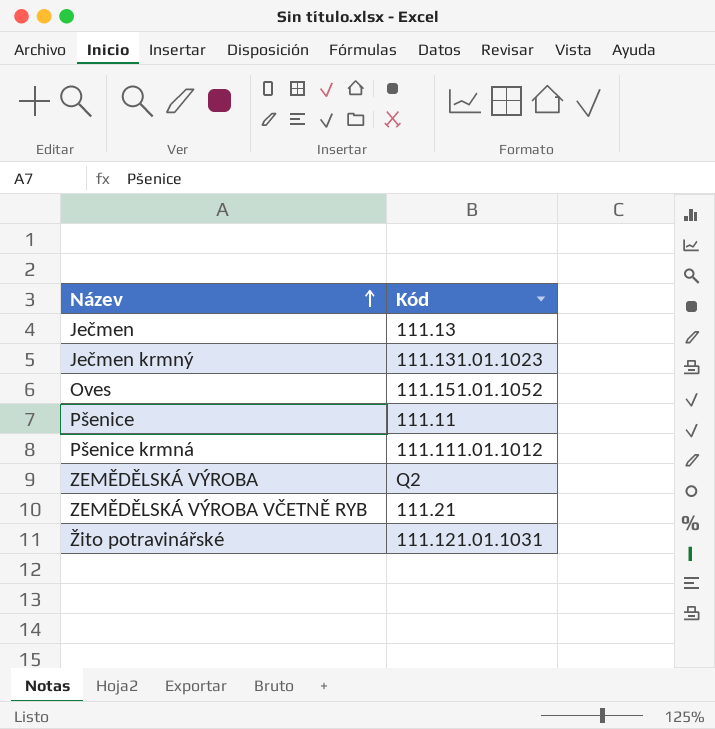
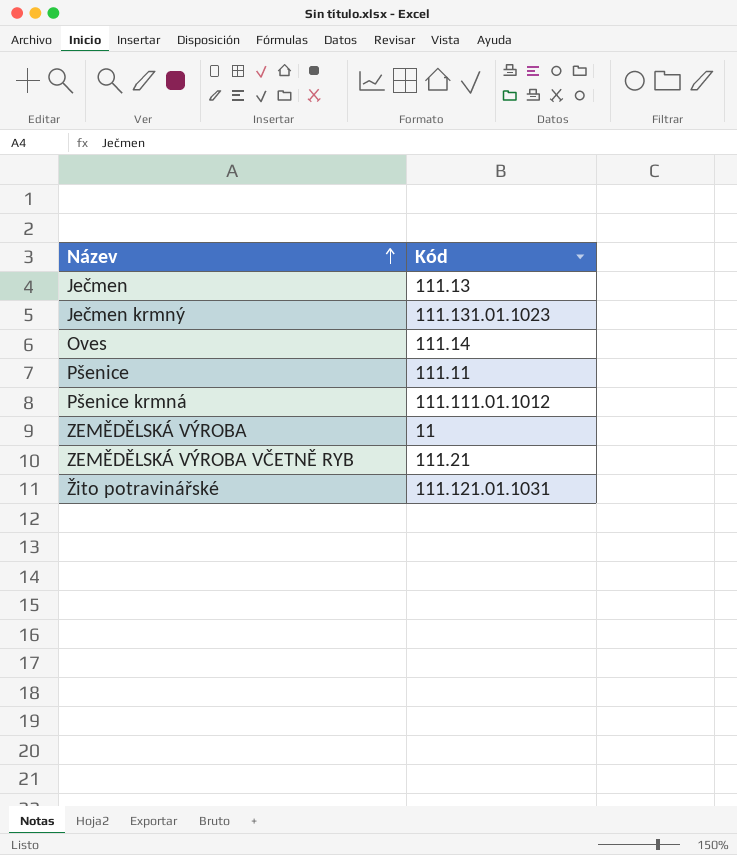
Oves | Kód: 111.151.01.1052 -> 111.14
ZEMĚDĚLSKÁ VÝROBA | Kód: Q2 -> 11

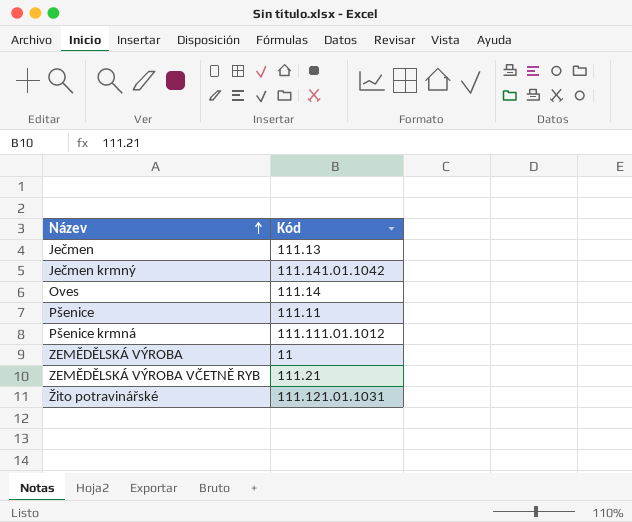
Ječmen krmný | Kód: 111.131.01.1023 -> 111.141.01.1042

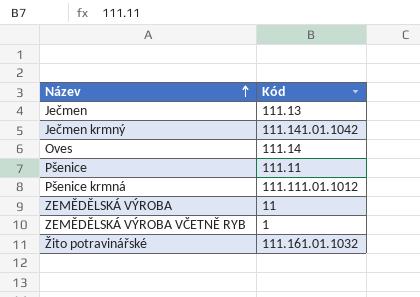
ZEMĚDĚLSKÁ VÝROBA VČETNĚ RYB | Kód: 111.21 -> 1
Žito potravinářské | Kód: 111.121.01.1031 -> 111.161.01.1032

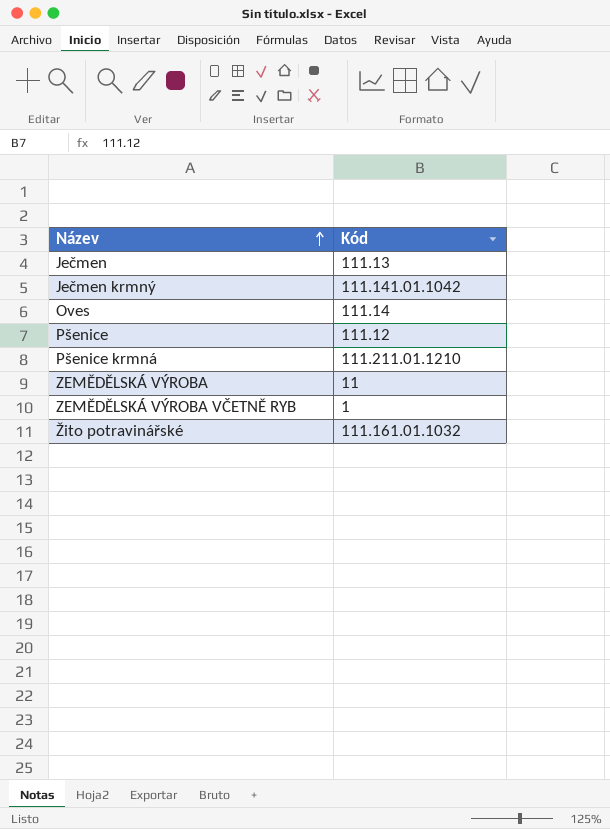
Pšenice | Kód: 111.11 -> 111.12
Pšenice krmná | Kód: 111.111.01.1012 -> 111.211.01.1210

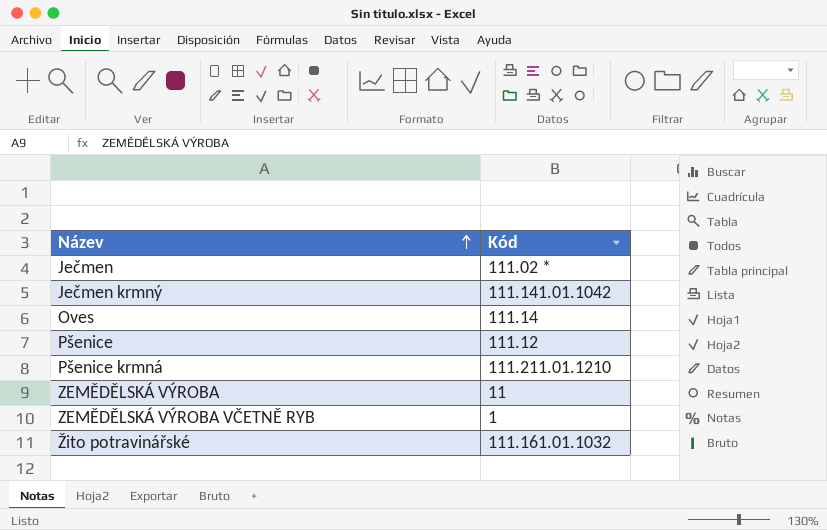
Ječmen | Kód: 111.13 -> 111.02 *

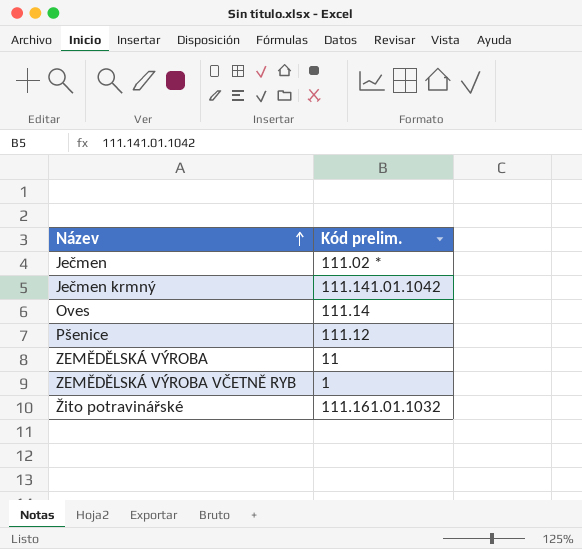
column name: Kód -> Kód prelim.
row Pšenice krmná: 111.211.01.1210 -> none

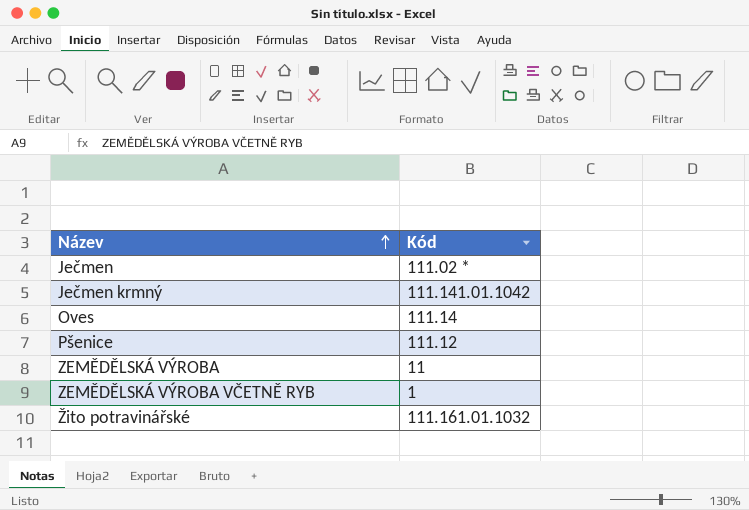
column name: Kód prelim. -> Kód

